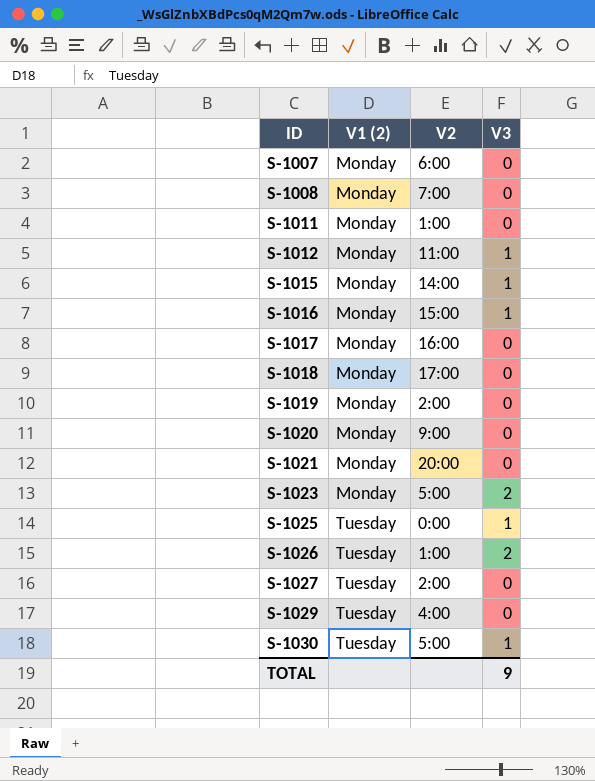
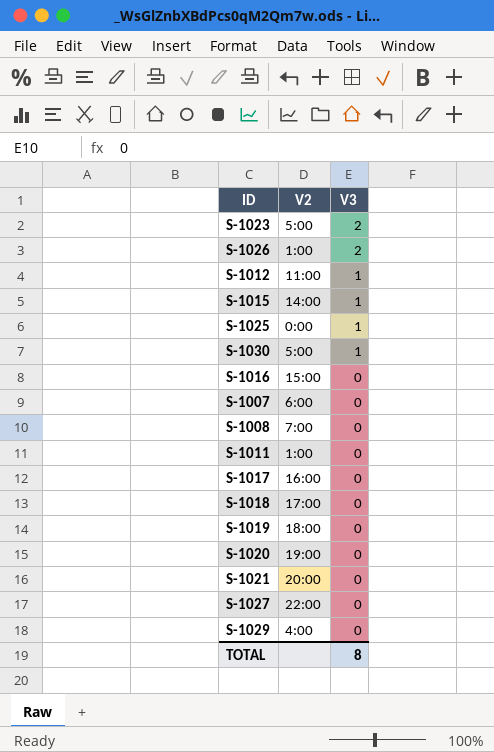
row order: ID ascending -> V3 descending
column V1 (2) | position: 2 -> none
S-1016 | V3: 1 -> 0
S-1019 | V2: 2:00 -> 18:00
S-1020 | V2: 9:00 -> 19:00
S-1027 | V2: 2:00 -> 22:00
TOTAL | V3: 9 -> 8

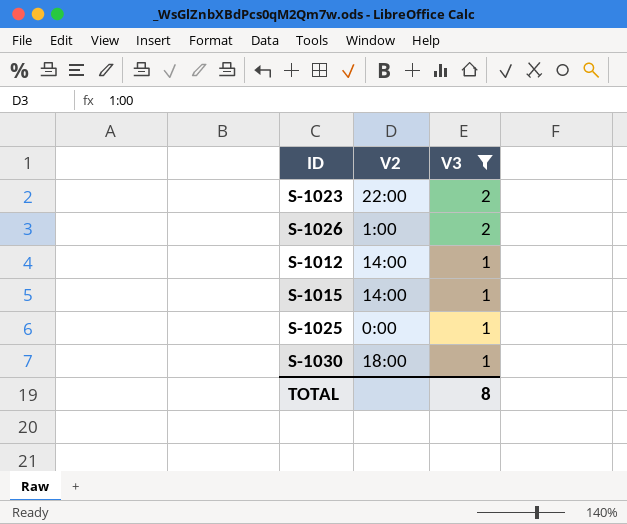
filter: none -> V3 != 0
S-1023 | V2: 5:00 -> 22:00
S-1012 | V2: 11:00 -> 14:00
S-1030 | V2: 5:00 -> 18:00

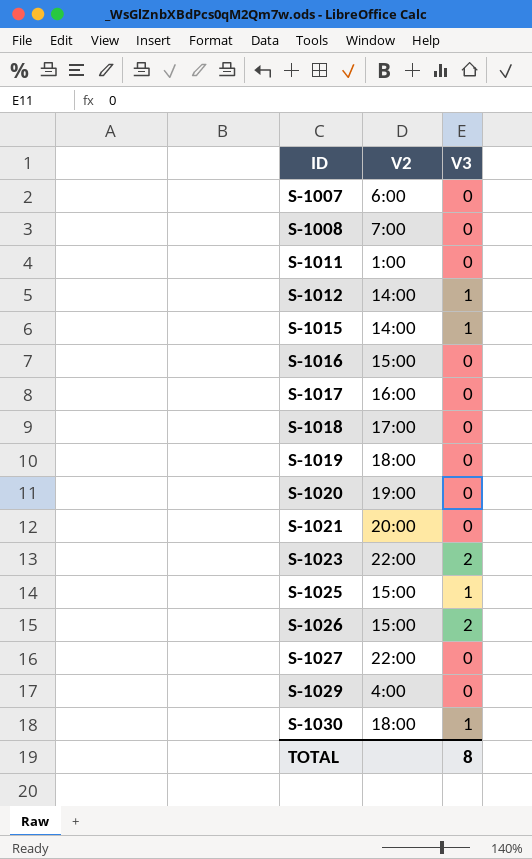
filter: V3 != 0 -> none
row order: V3 descending -> ID ascending
S-1025 | V2: 0:00 -> 15:00
S-1026 | V2: 1:00 -> 15:00

